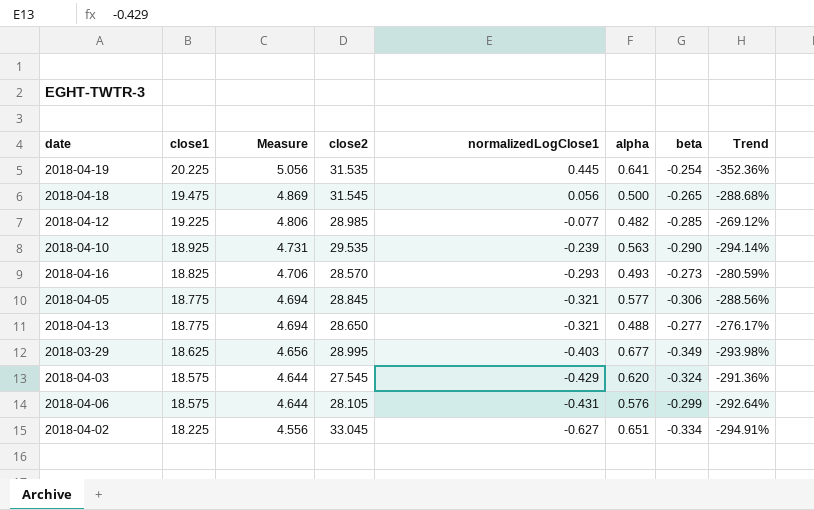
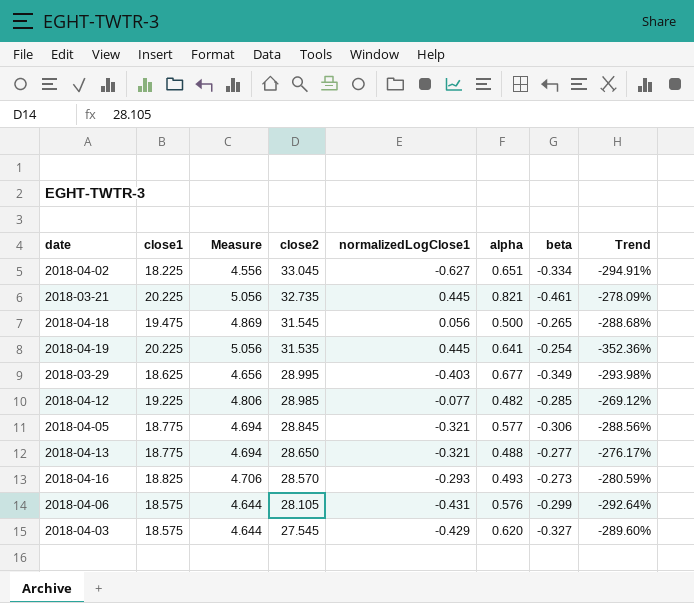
row order: close1 descending -> close2 descending
row 2018-04-10: 18.925 | 4.731 | 29.535 | -0.239 | 0.563 | -0.290 | -294.14% -> none
row 2018-03-21: none -> 20.225 | 5.056 | 32.735 | 0.445 | 0.821 | -0.461 | -278.09%
2018-04-03 | beta: -0.324 -> -0.327
2018-04-03 | Trend: -291.36% -> -289.60%

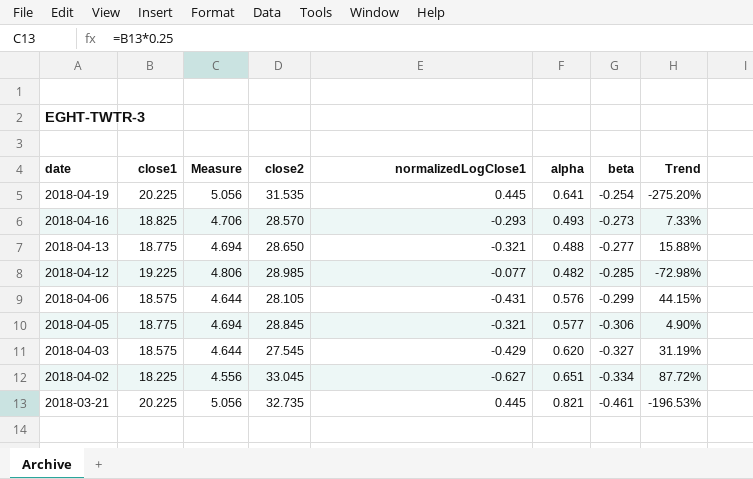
row order: close2 descending -> date descending
column Trend | formula: ([alpha] - [beta]) / [beta] -> ([normalizedLogClose1] - [beta]) / [beta]
row 2018-04-18: 19.475 | 4.869 | 31.545 | 0.056 | 0.500 | -0.265 | -288.68% -> none
row 2018-03-29: 18.625 | 4.656 | 28.995 | -0.403 | 0.677 | -0.349 | -293.98% -> none

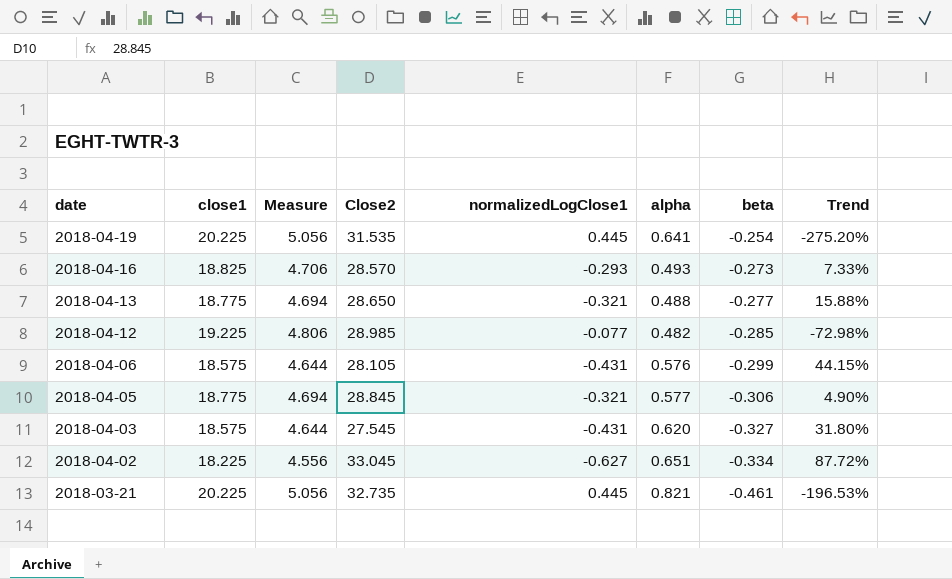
column name: close2 -> Close2
2018-04-03 | normalizedLogClose1: -0.429 -> -0.431
2018-04-03 | Trend: 31.19% -> 31.80%

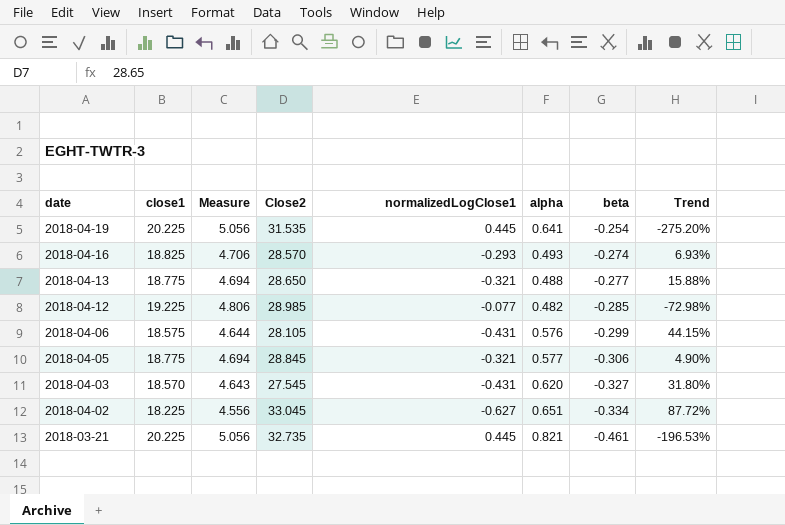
2018-04-16 | beta: -0.273 -> -0.274
2018-04-16 | Trend: 7.33% -> 6.93%
2018-04-03 | close1: 18.575 -> 18.570
2018-04-03 | Measure: 4.644 -> 4.643

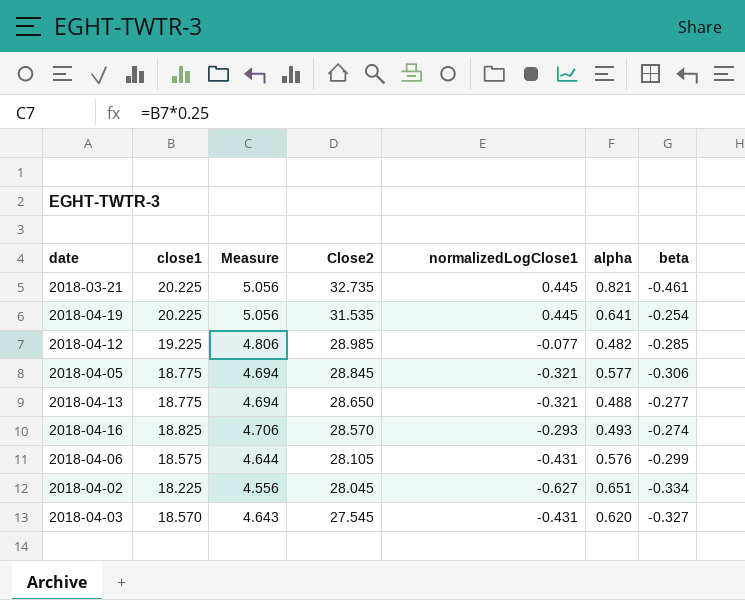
row order: date descending -> Close2 descending
column Trend | formula: ([normalizedLogClose1] - [beta]) / [beta] -> none
2018-04-02 | Close2: 33.045 -> 28.045

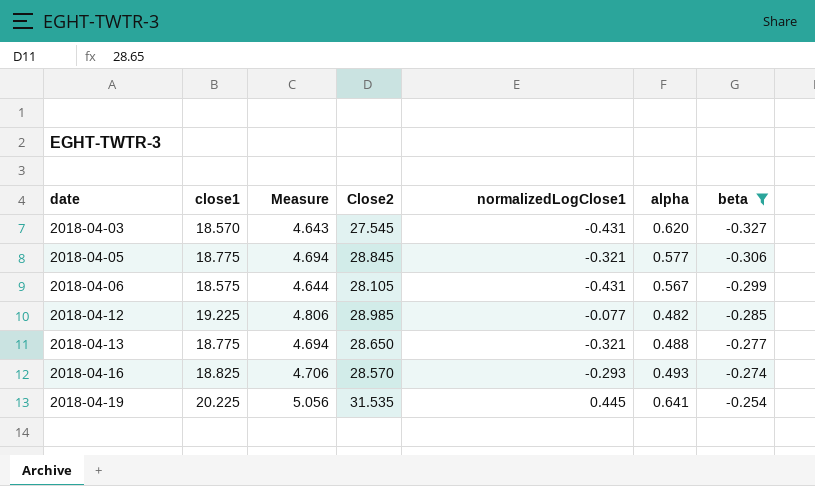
filter: none -> beta >= -0.327
row order: Close2 descending -> date ascending
2018-04-06 | alpha: 0.576 -> 0.567

